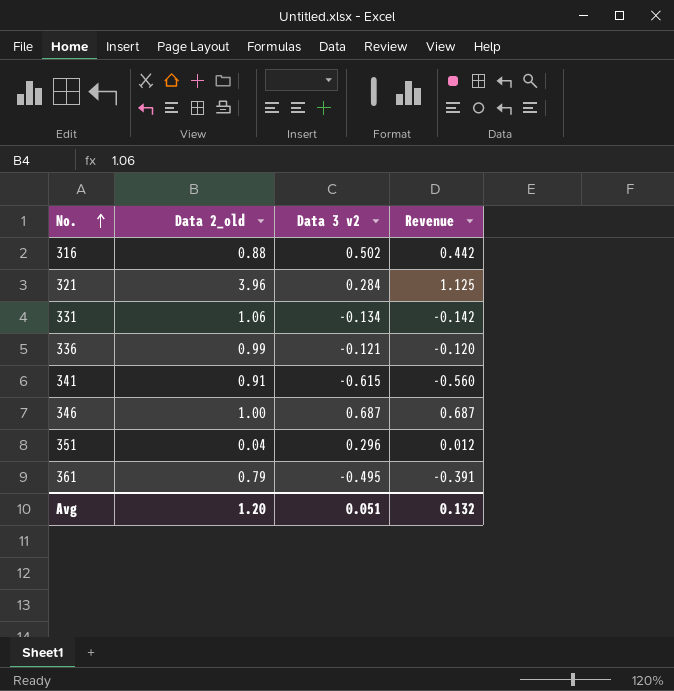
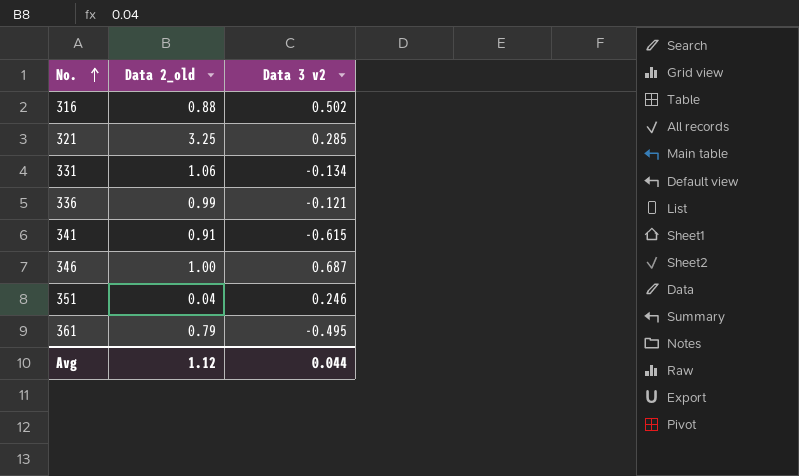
column Revenue | formula: [Data 2_old] * [Data 3 v2] -> none
321 | Data 2_old: 3.96 -> 3.25
321 | Data 3 v2: 0.284 -> 0.285
351 | Data 3 v2: 0.296 -> 0.246
Avg | Data 2_old: 1.20 -> 1.12
Avg | Data 3 v2: 0.051 -> 0.044

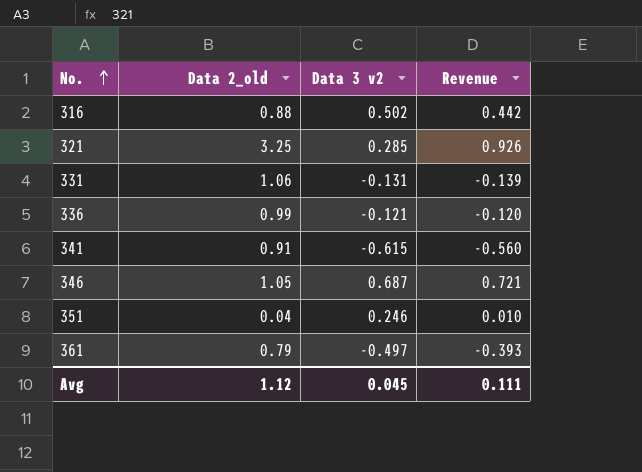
column Revenue | formula: none -> [Data 2_old] * [Data 3 v2]
331 | Data 3 v2: -0.134 -> -0.131
346 | Data 2_old: 1.00 -> 1.05
361 | Data 3 v2: -0.495 -> -0.497
Avg | Data 3 v2: 0.044 -> 0.045

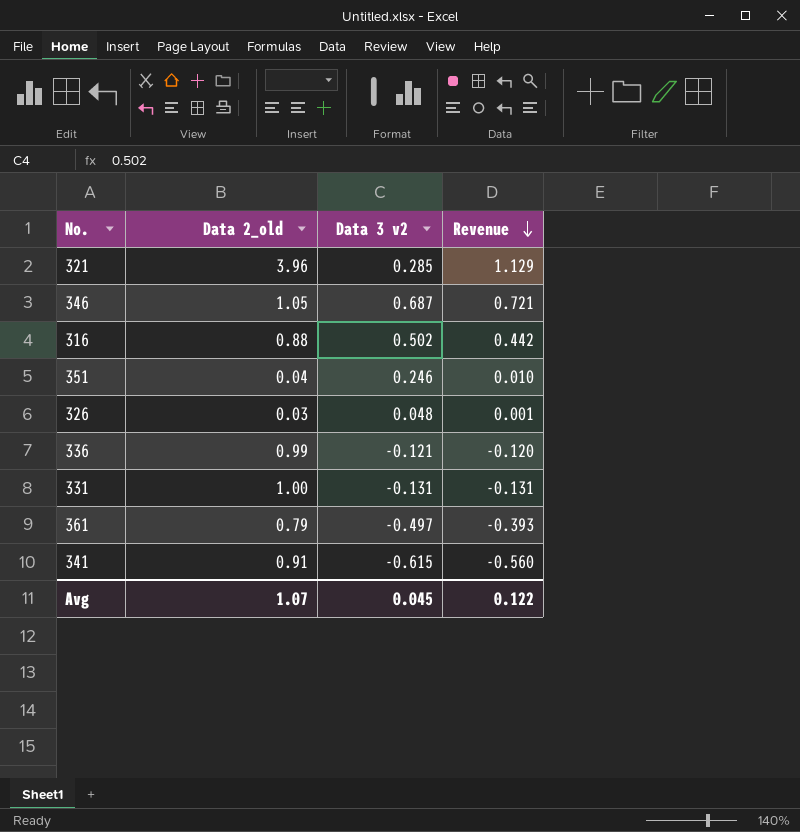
row order: No. ascending -> Revenue descending
321 | Data 2_old: 3.25 -> 3.96
321 | Revenue: 0.926 -> 1.129
row 326: none -> 0.03 | 0.048 | 0.001
331 | Data 2_old: 1.06 -> 1.00
331 | Revenue: -0.139 -> -0.131
Avg | Data 2_old: 1.12 -> 1.07
Avg | Revenue: 0.111 -> 0.122

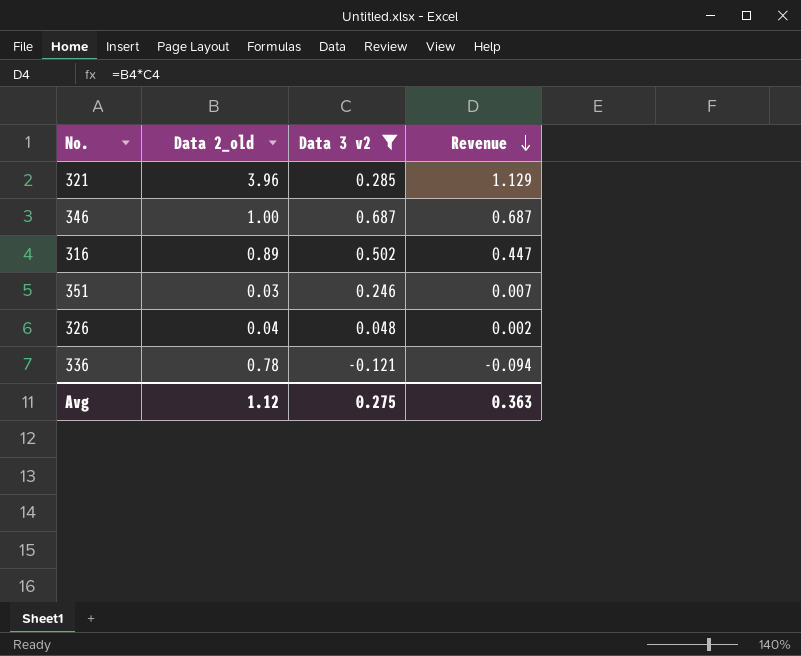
filter: none -> Data 3 v2 >= -0.121
346 | Data 2_old: 1.05 -> 1.00
346 | Revenue: 0.721 -> 0.687
316 | Data 2_old: 0.88 -> 0.89
316 | Revenue: 0.442 -> 0.447
351 | Data 2_old: 0.04 -> 0.03
351 | Revenue: 0.010 -> 0.007
326 | Data 2_old: 0.03 -> 0.04
326 | Revenue: 0.001 -> 0.002
336 | Data 2_old: 0.99 -> 0.78
336 | Revenue: -0.120 -> -0.094
Avg | Data 2_old: 1.07 -> 1.12
Avg | Data 3 v2: 0.045 -> 0.275
Avg | Revenue: 0.122 -> 0.363

